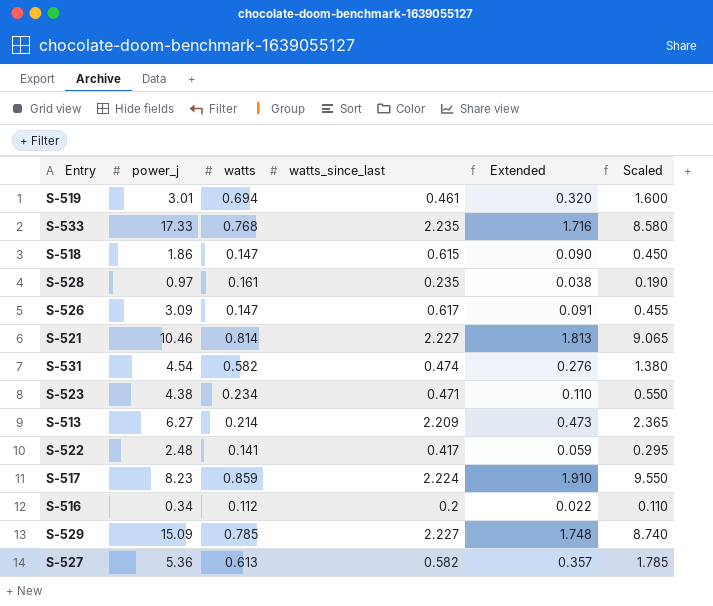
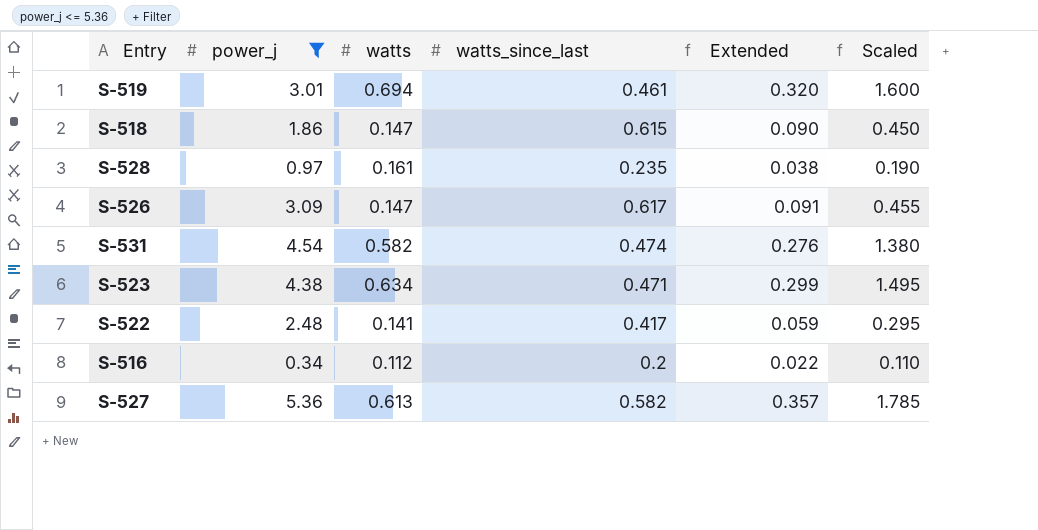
filter: none -> power_j <= 5.36
S-523 | watts: 0.234 -> 0.634
S-523 | Extended: 0.110 -> 0.299
S-523 | Scaled: 0.550 -> 1.495

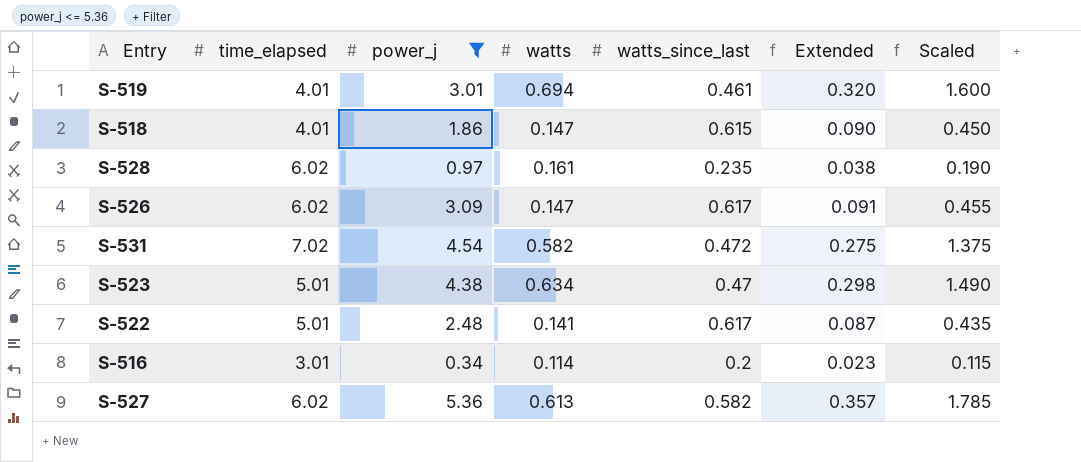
column time_elapsed | position: none -> 2
S-531 | watts_since_last: 0.474 -> 0.472
S-531 | Extended: 0.276 -> 0.275
S-531 | Scaled: 1.380 -> 1.375
S-523 | watts_since_last: 0.471 -> 0.47
S-523 | Extended: 0.299 -> 0.298
S-523 | Scaled: 1.495 -> 1.490
S-522 | watts_since_last: 0.417 -> 0.617
S-522 | Extended: 0.059 -> 0.087
S-522 | Scaled: 0.295 -> 0.435
S-516 | watts: 0.112 -> 0.114
S-516 | Extended: 0.022 -> 0.023
S-516 | Scaled: 0.110 -> 0.115

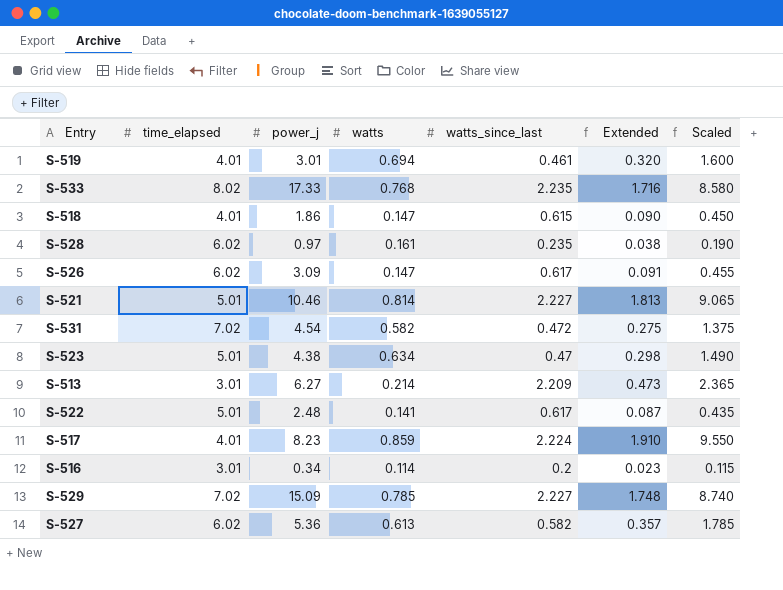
filter: power_j <= 5.36 -> none

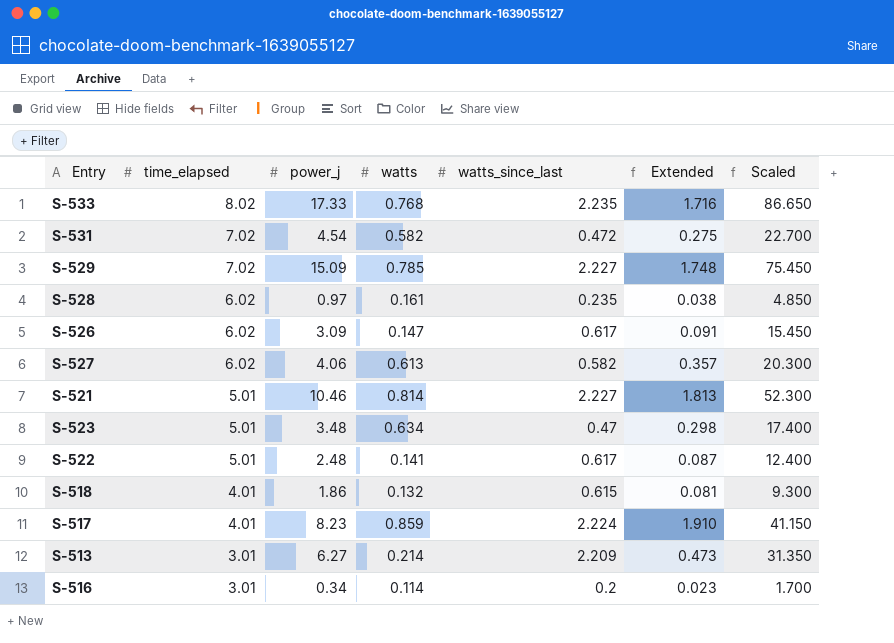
row order: none -> time_elapsed descending
column Scaled | formula: [Extended] * 5 -> [power_j] * 5
row S-519: 4.01 | 3.01 | 0.694 | 0.461 | 0.320 | 1.600 -> none
S-527 | power_j: 5.36 -> 4.06
S-523 | power_j: 4.38 -> 3.48
S-518 | watts: 0.147 -> 0.132
S-518 | Extended: 0.090 -> 0.081

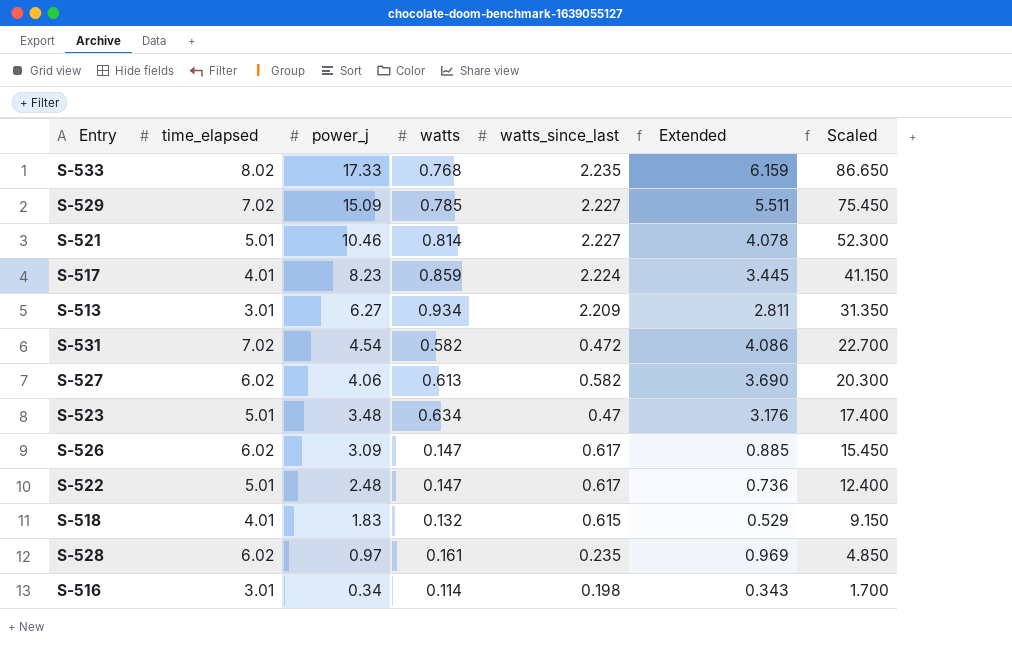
row order: time_elapsed descending -> power_j descending
column Extended | formula: [watts] * [watts_since_last] -> [time_elapsed] * [watts]
S-513 | watts: 0.214 -> 0.934
S-522 | watts: 0.141 -> 0.147
S-518 | power_j: 1.86 -> 1.83
S-518 | Scaled: 9.300 -> 9.150
S-516 | watts_since_last: 0.2 -> 0.198

